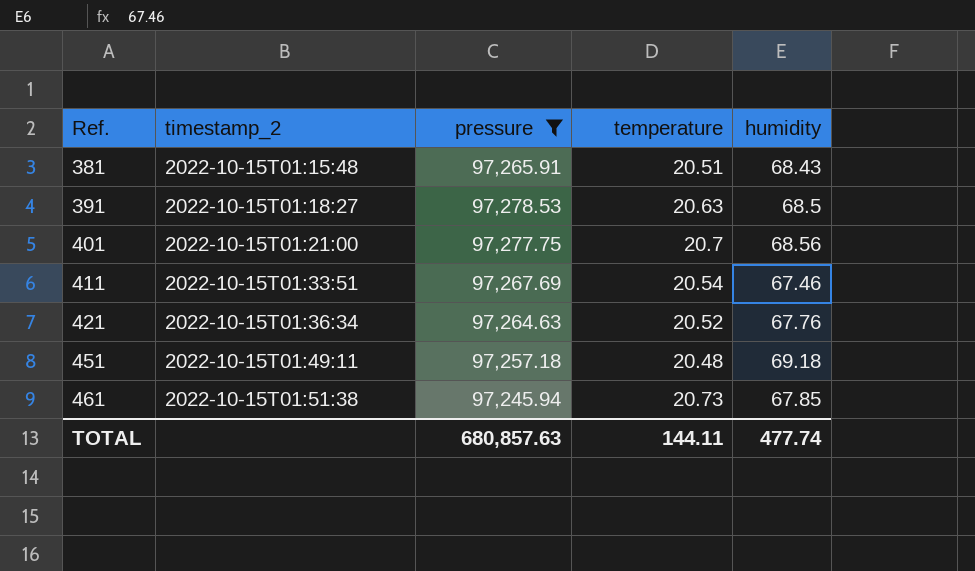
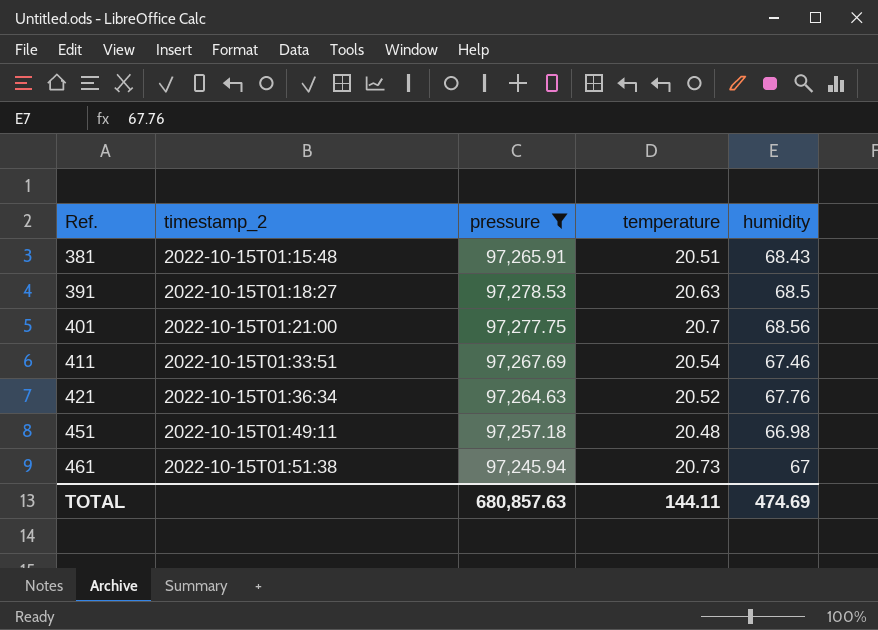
451 | humidity: 69.18 -> 66.98
461 | humidity: 67.85 -> 67
TOTAL | humidity: 477.74 -> 474.69

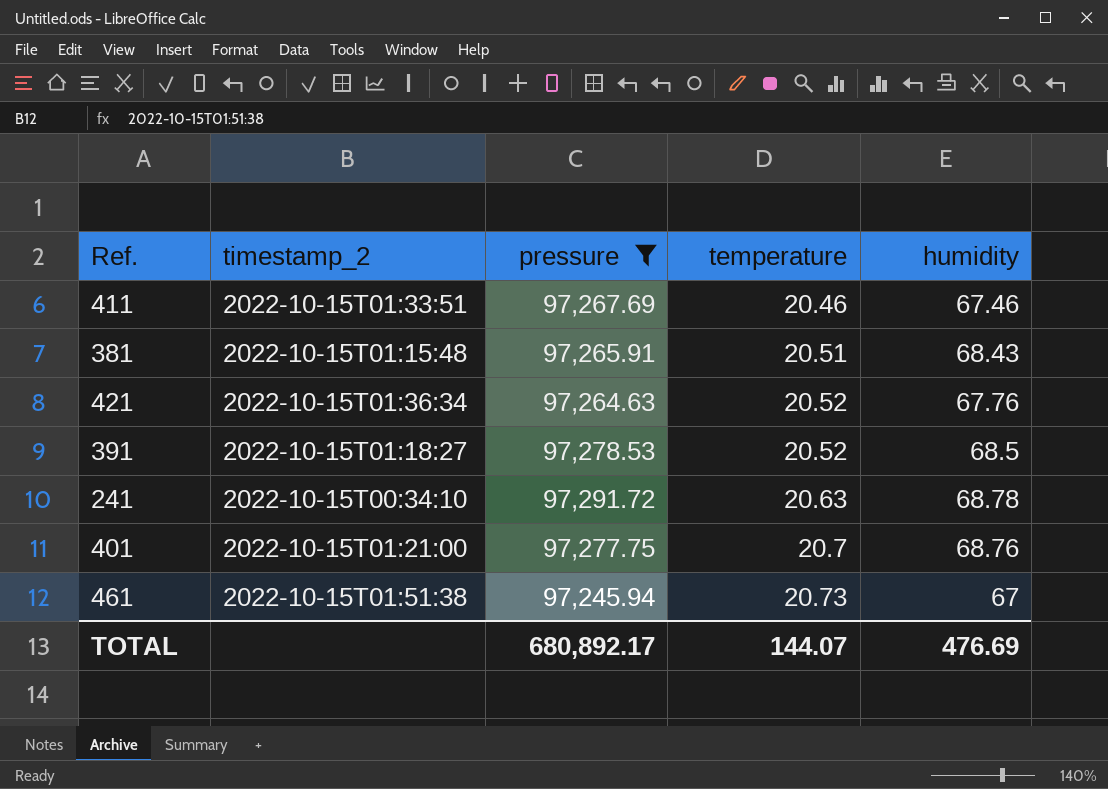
row order: Ref. ascending -> temperature ascending
row 451: 2022-10-15T01:49:11 | 97,257.18 | 20.48 | 66.98 -> none
411 | temperature: 20.54 -> 20.46
391 | temperature: 20.63 -> 20.52
row 241: none -> 2022-10-15T00:34:10 | 97,291.72 | 20.63 | 68.78
401 | humidity: 68.56 -> 68.76
TOTAL | pressure: 680,857.63 -> 680,892.17
TOTAL | temperature: 144.11 -> 144.07
TOTAL | humidity: 474.69 -> 476.69

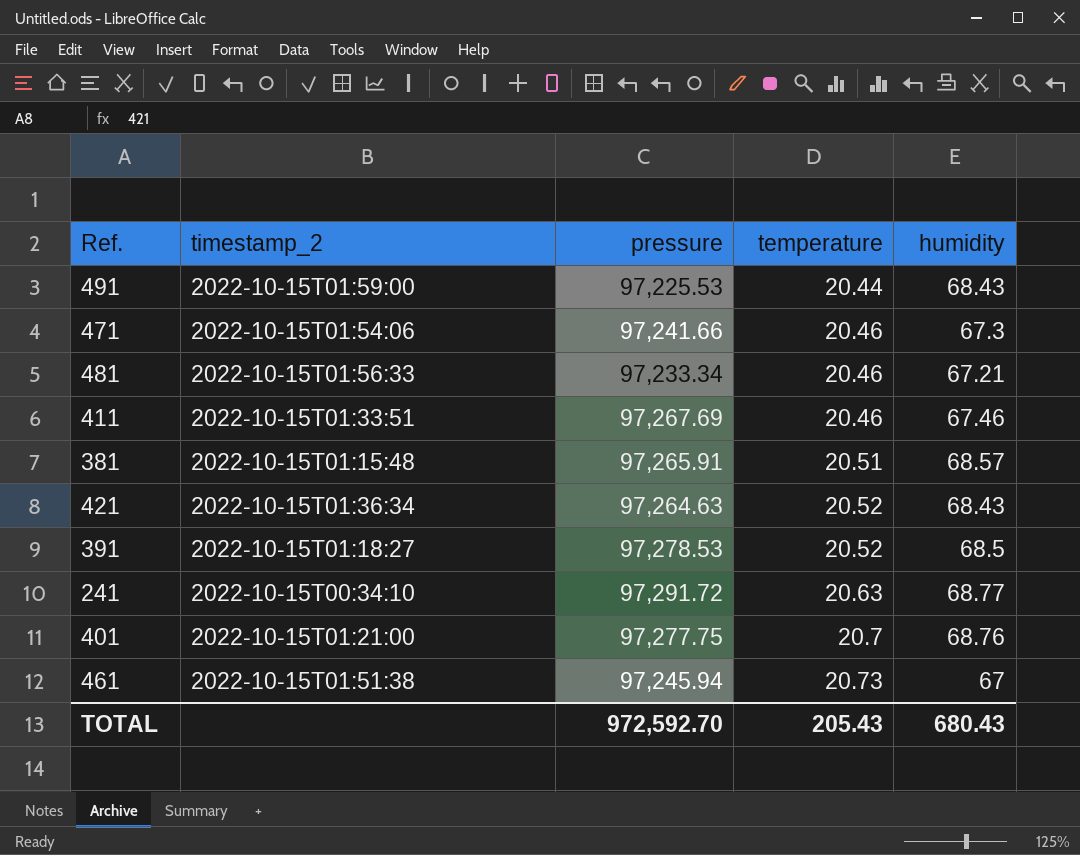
filter: pressure >= 97,245.94 -> none
381 | humidity: 68.43 -> 68.57
421 | humidity: 67.76 -> 68.43
241 | humidity: 68.78 -> 68.77
TOTAL | pressure: 680,892.17 -> 972,592.70
TOTAL | temperature: 144.07 -> 205.43
TOTAL | humidity: 476.69 -> 680.43

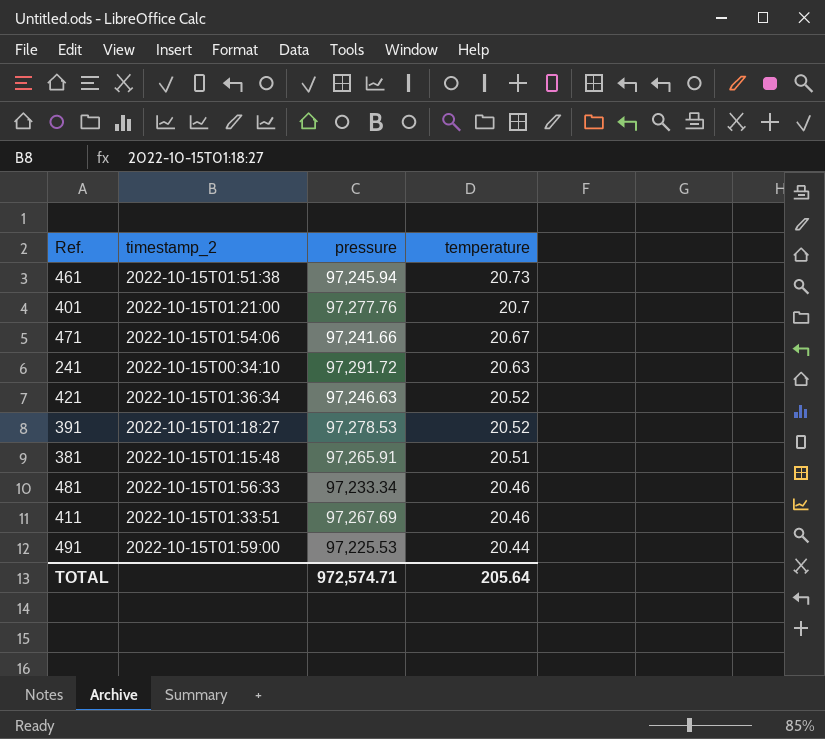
row order: temperature ascending -> temperature descending
column humidity | position: 5 -> none
401 | pressure: 97,277.75 -> 97,277.76
471 | temperature: 20.46 -> 20.67
421 | pressure: 97,264.63 -> 97,246.63
TOTAL | pressure: 972,592.70 -> 972,574.71
TOTAL | temperature: 205.43 -> 205.64

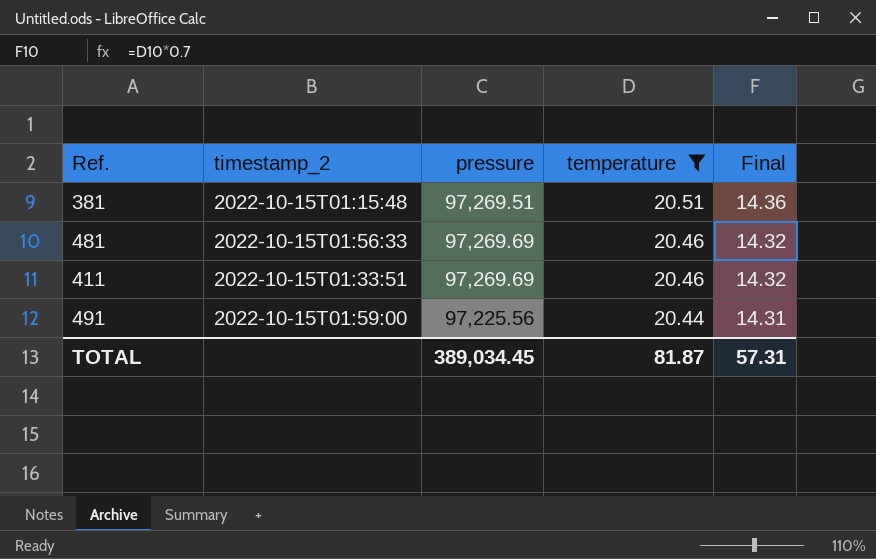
filter: none -> temperature <= 20.51
column Final | formula: none -> [temperature] * 0.7
381 | pressure: 97,265.91 -> 97,269.51
481 | pressure: 97,233.34 -> 97,269.69
411 | pressure: 97,267.69 -> 97,269.69
491 | pressure: 97,225.53 -> 97,225.56
TOTAL | pressure: 972,574.71 -> 389,034.45
TOTAL | temperature: 205.64 -> 81.87

